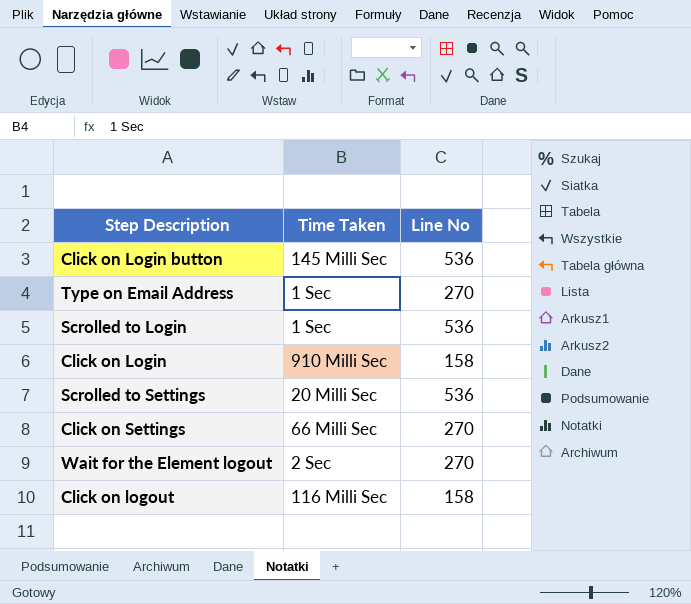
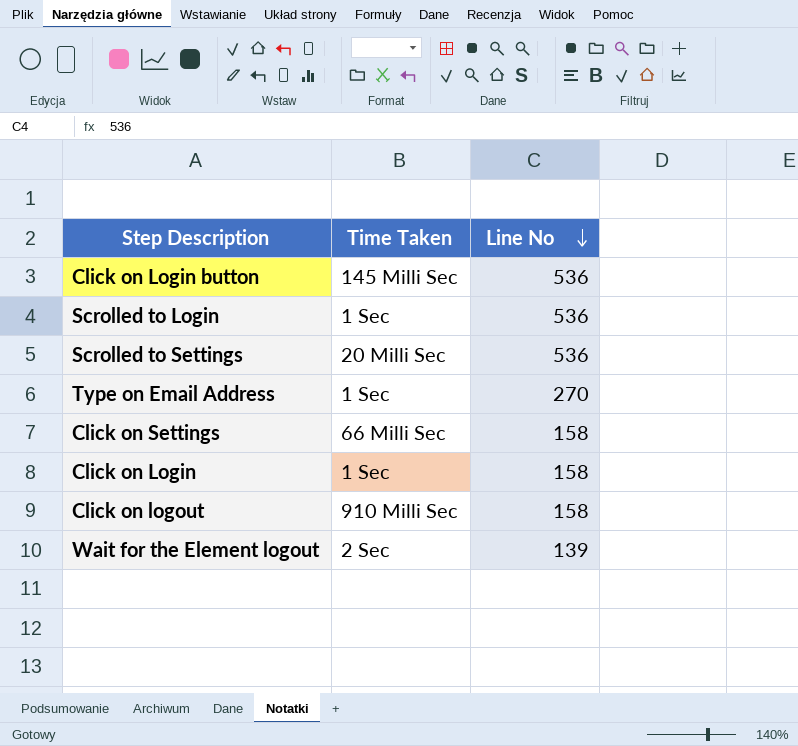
row order: none -> Line No descending
Click on Settings | Line No: 270 -> 158
Click on Login | Time Taken: 910 Milli Sec -> 1 Sec
Click on logout | Time Taken: 116 Milli Sec -> 910 Milli Sec
Wait for the Element logout | Line No: 270 -> 139

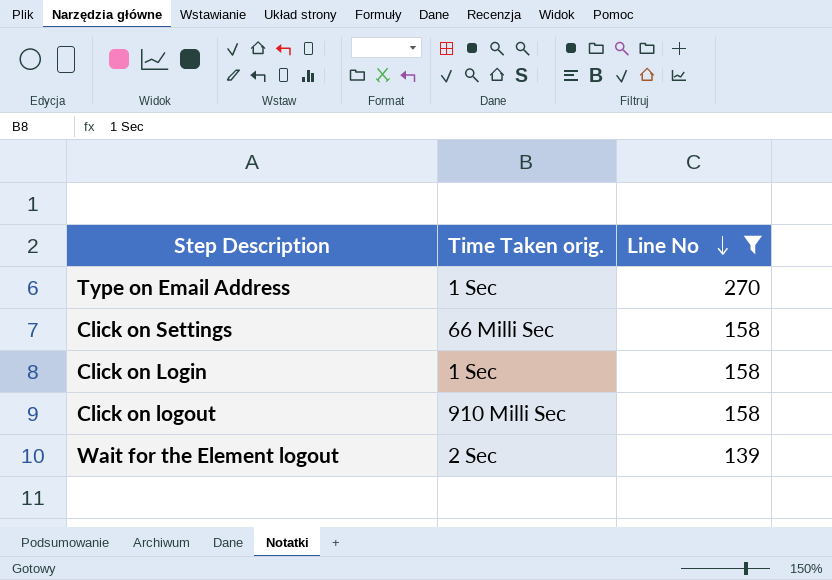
filter: none -> Line No != 536
column name: Time Taken -> Time Taken orig.

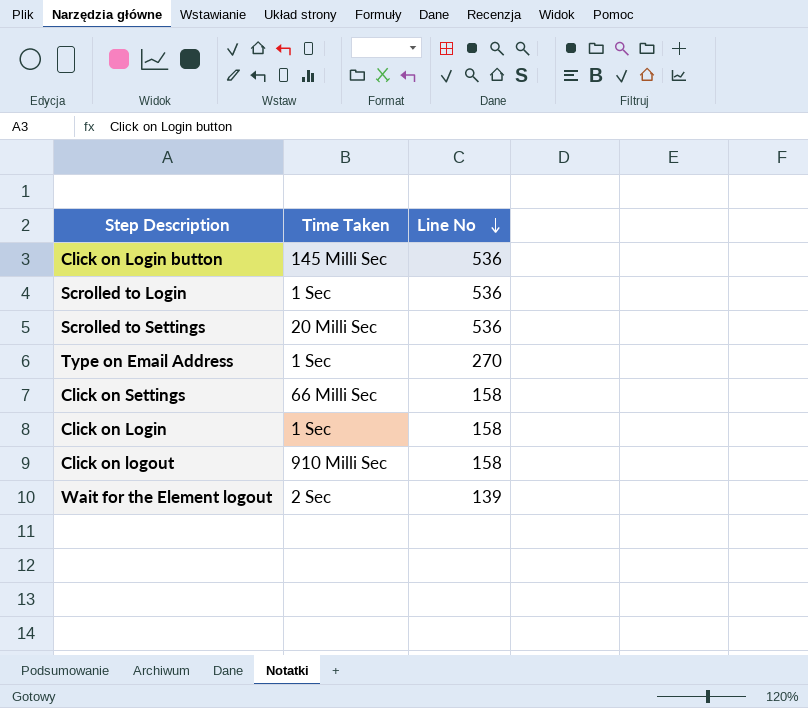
filter: Line No != 536 -> none
column name: Time Taken orig. -> Time Taken

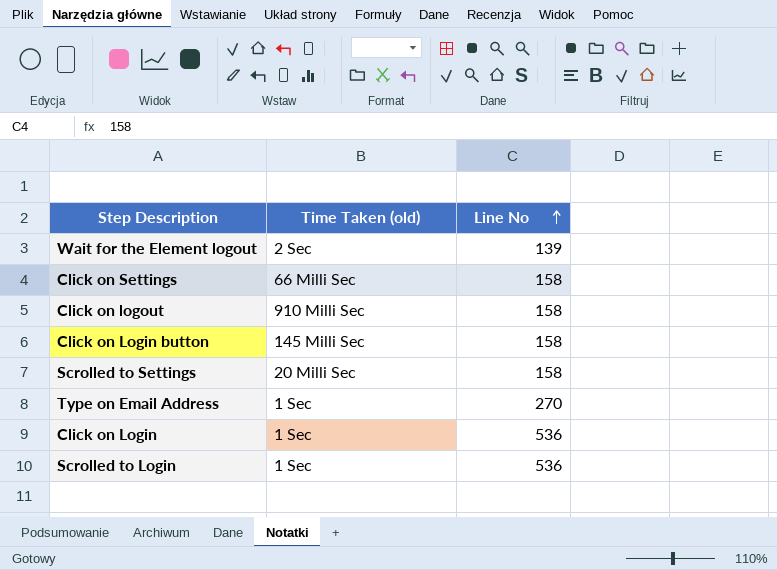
row order: Line No descending -> Line No ascending
column name: Time Taken -> Time Taken (old)
Click on Login button | Line No: 536 -> 158
Scrolled to Settings | Line No: 536 -> 158
Click on Login | Line No: 158 -> 536

